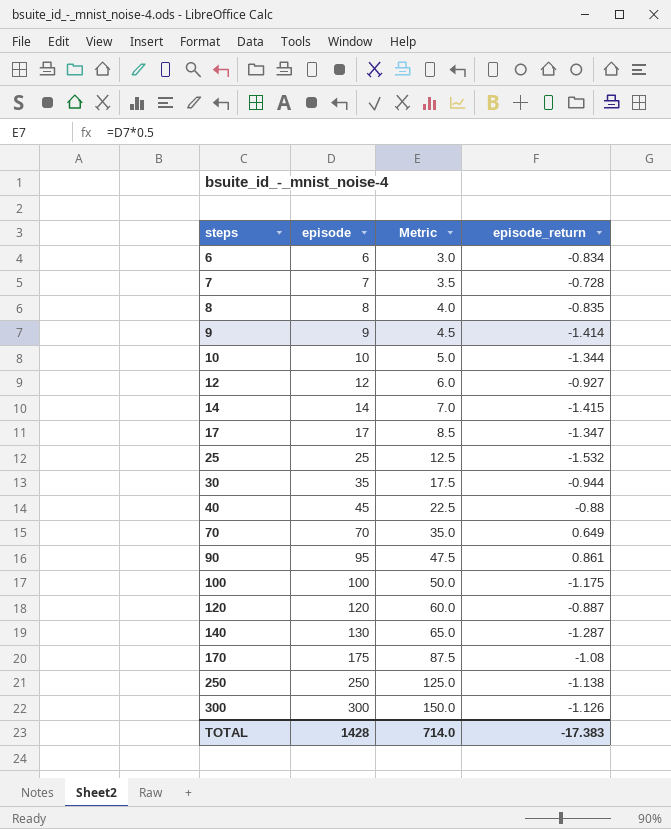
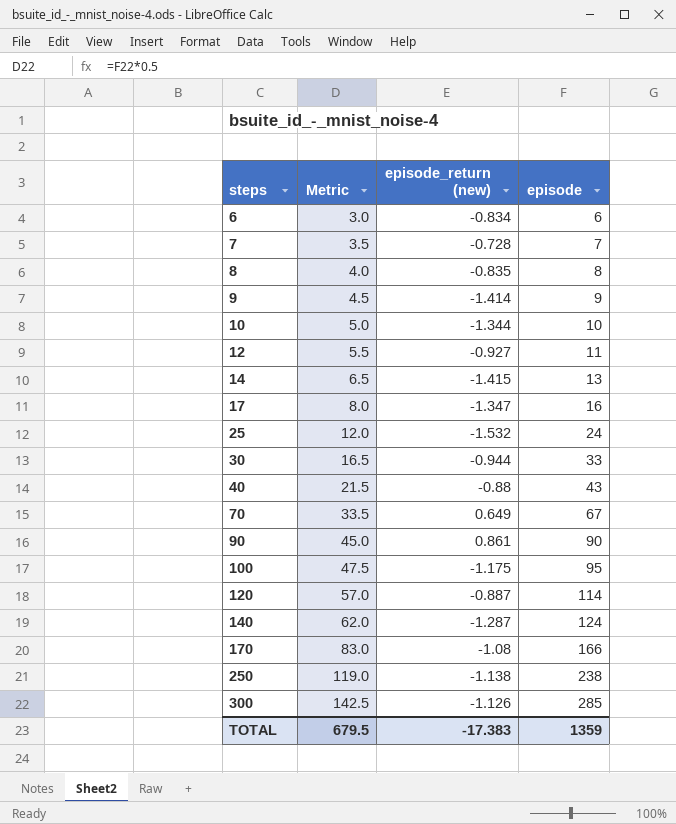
column name: episode_return -> episode_return (new)
column episode | position: 2 -> 4
12 | Metric: 6.0 -> 5.5
12 | episode: 12 -> 11
14 | Metric: 7.0 -> 6.5
14 | episode: 14 -> 13
17 | Metric: 8.5 -> 8.0
17 | episode: 17 -> 16
25 | Metric: 12.5 -> 12.0
25 | episode: 25 -> 24
30 | Metric: 17.5 -> 16.5
30 | episode: 35 -> 33
40 | Metric: 22.5 -> 21.5
40 | episode: 45 -> 43
70 | Metric: 35.0 -> 33.5
70 | episode: 70 -> 67
90 | Metric: 47.5 -> 45.0
90 | episode: 95 -> 90
100 | Metric: 50.0 -> 47.5
100 | episode: 100 -> 95
120 | Metric: 60.0 -> 57.0
120 | episode: 120 -> 114
140 | Metric: 65.0 -> 62.0
140 | episode: 130 -> 124
170 | Metric: 87.5 -> 83.0
170 | episode: 175 -> 166
250 | Metric: 125.0 -> 119.0
250 | episode: 250 -> 238
300 | Metric: 150.0 -> 142.5
300 | episode: 300 -> 285
TOTAL | Metric: 714.0 -> 679.5
TOTAL | episode: 1428 -> 1359

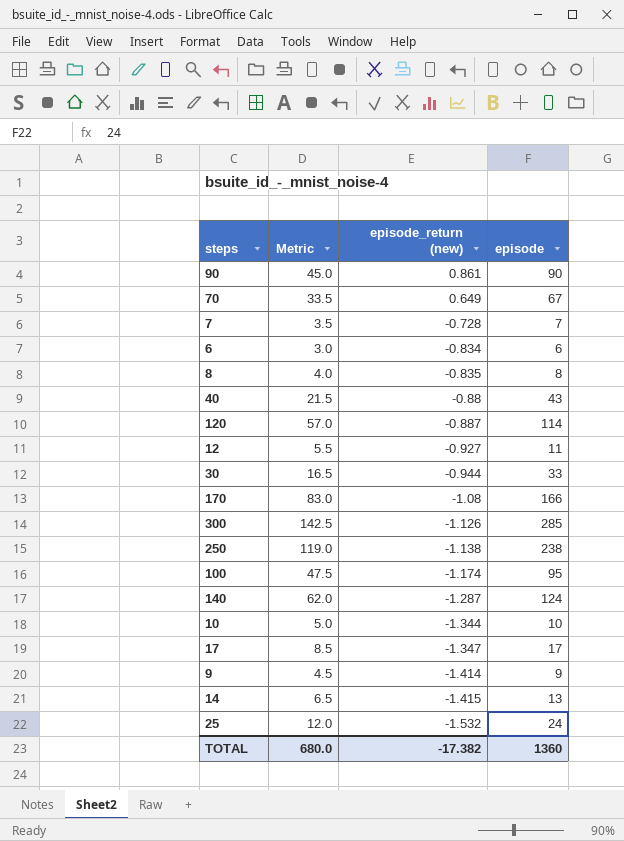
row order: steps ascending -> episode_return (new) descending
100 | episode_return (new): -1.175 -> -1.174
17 | Metric: 8.0 -> 8.5
17 | episode: 16 -> 17
TOTAL | Metric: 679.5 -> 680.0
TOTAL | episode_return (new): -17.383 -> -17.382
TOTAL | episode: 1359 -> 1360

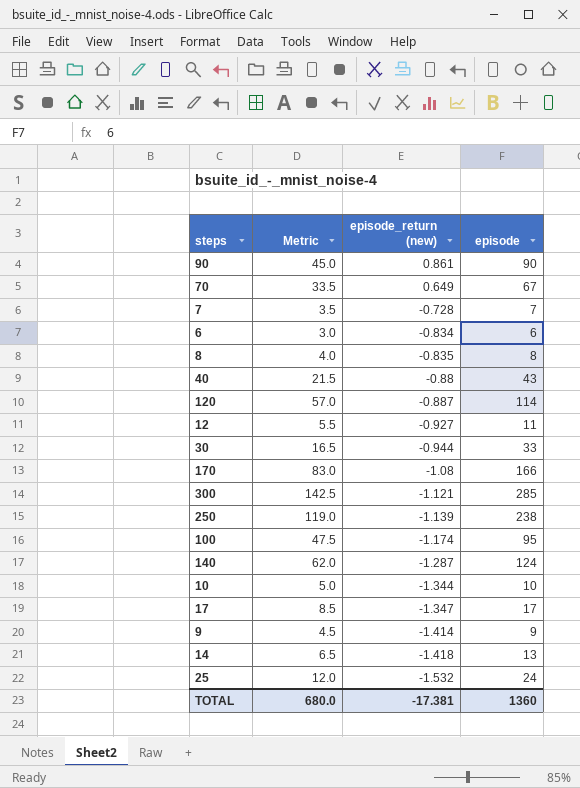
300 | episode_return (new): -1.126 -> -1.121
250 | episode_return (new): -1.138 -> -1.139
14 | episode_return (new): -1.415 -> -1.418
TOTAL | episode_return (new): -17.382 -> -17.381

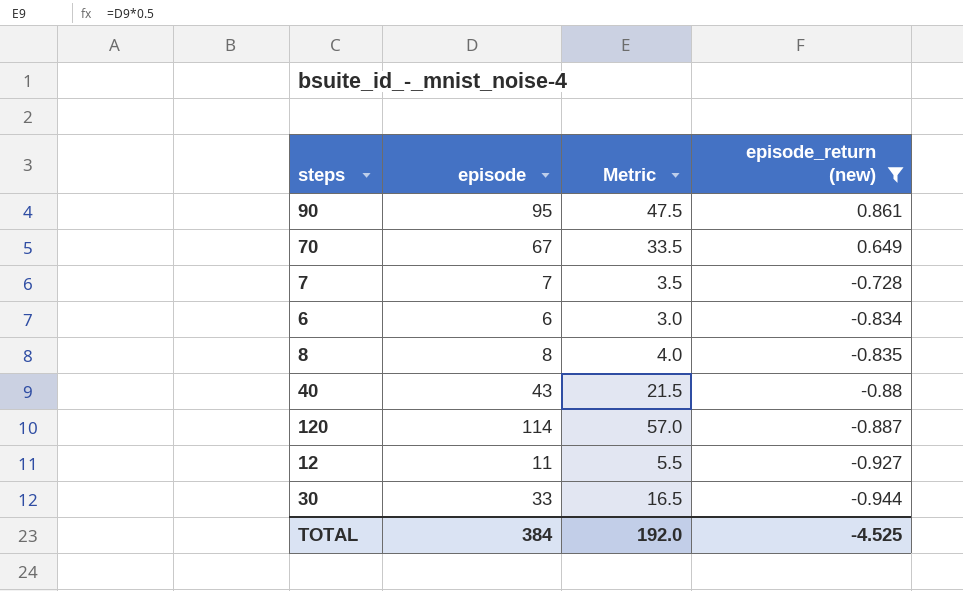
filter: none -> episode_return (new) >= -0.944
column episode | position: 4 -> 2
90 | episode: 90 -> 95
90 | Metric: 45.0 -> 47.5
TOTAL | episode: 1360 -> 384
TOTAL | Metric: 680.0 -> 192.0
TOTAL | episode_return (new): -17.381 -> -4.525

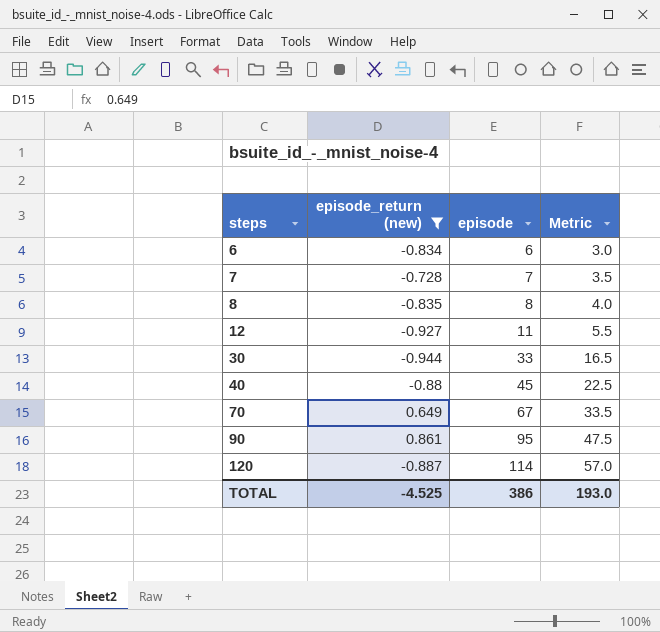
row order: episode_return (new) descending -> steps ascending
column episode_return (new) | position: 4 -> 2
40 | episode: 43 -> 45
40 | Metric: 21.5 -> 22.5
TOTAL | episode: 384 -> 386
TOTAL | Metric: 192.0 -> 193.0

